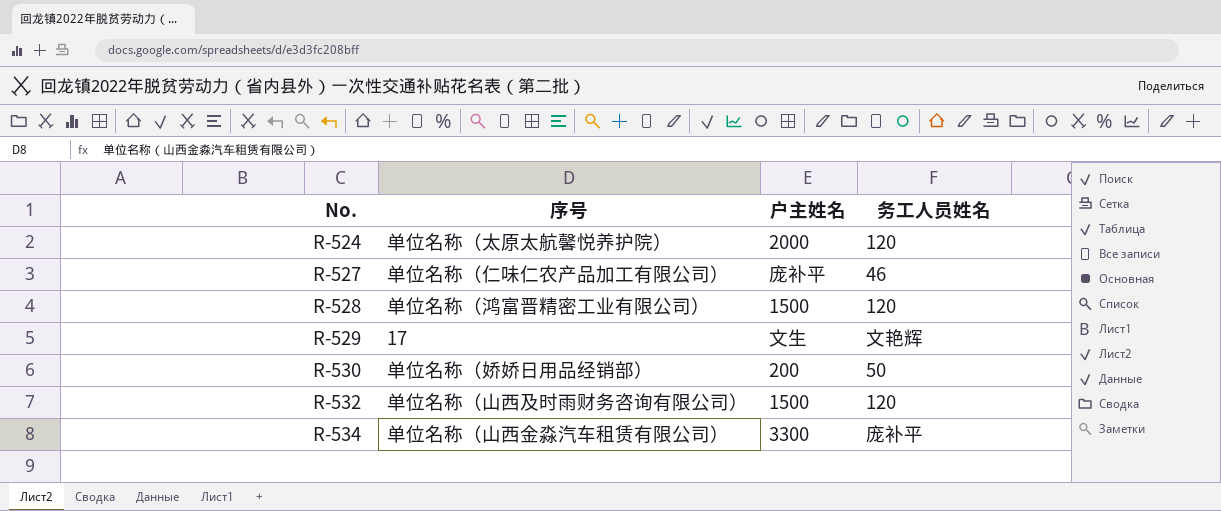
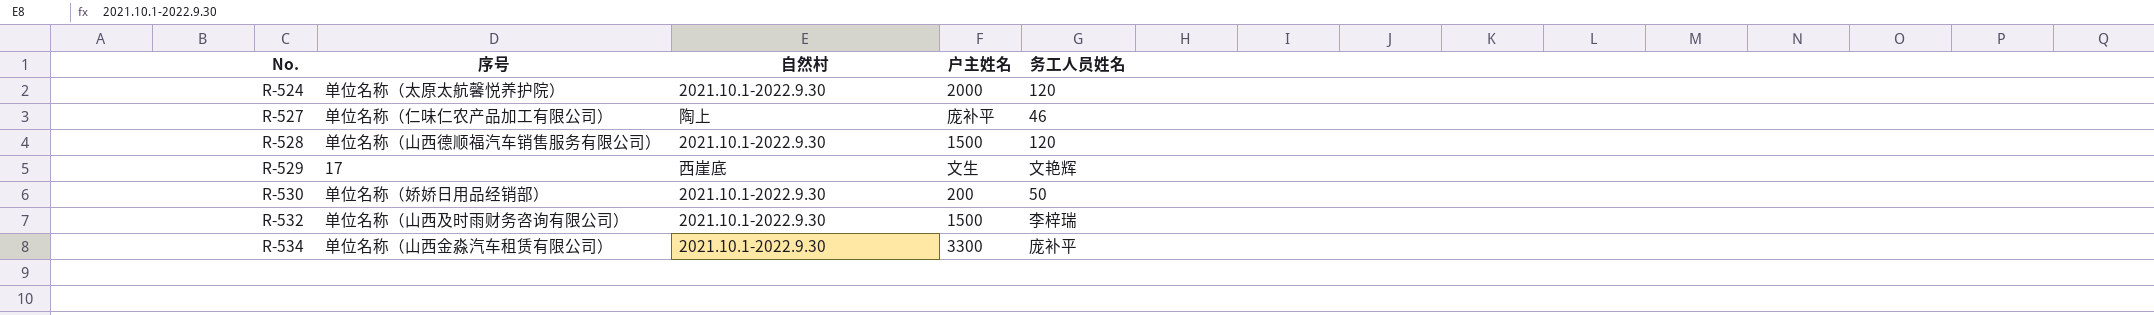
column 自然村 | position: none -> 3
R-528 | 序号: 单位名称（鸿富晋精密工业有限公司） -> 单位名称（山西德顺福汽车销售服务有限公司）
R-532 | 务工人员姓名: 120 -> 李梓瑞

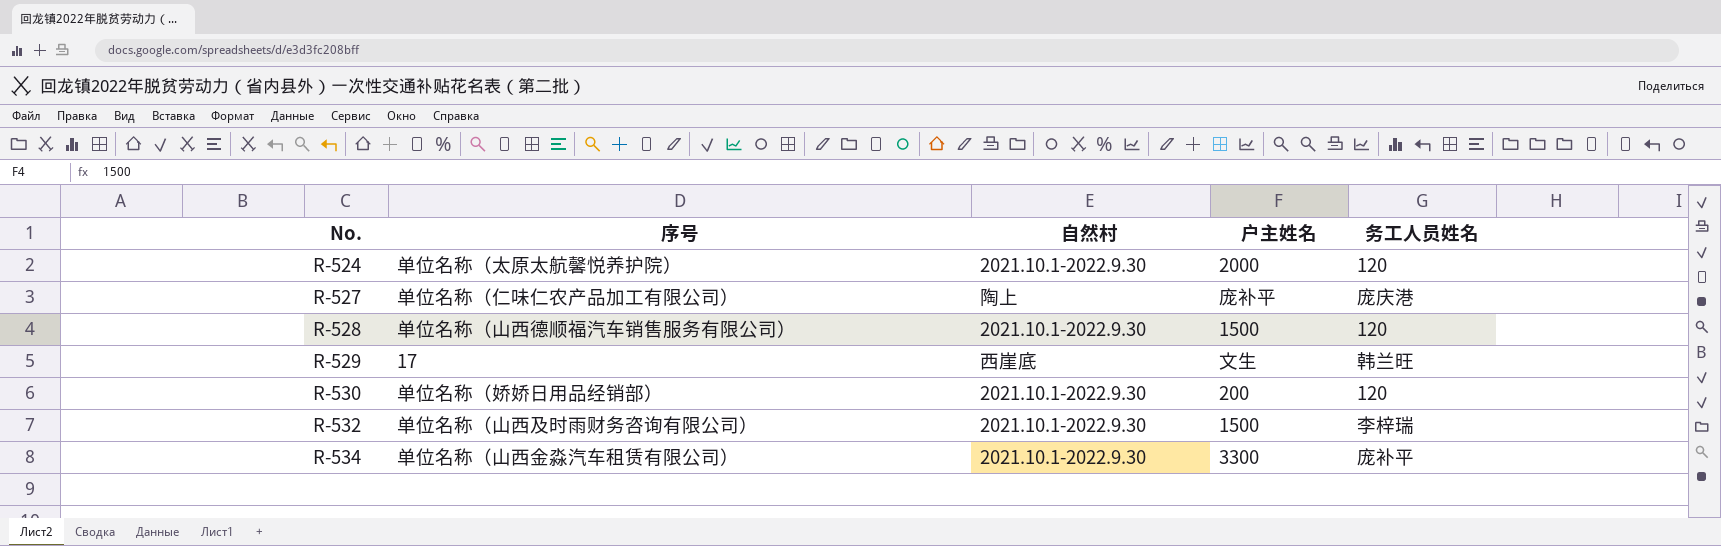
R-527 | 务工人员姓名: 46 -> 庞庆港
R-529 | 务工人员姓名: 文艳辉 -> 韩兰旺
R-530 | 务工人员姓名: 50 -> 120

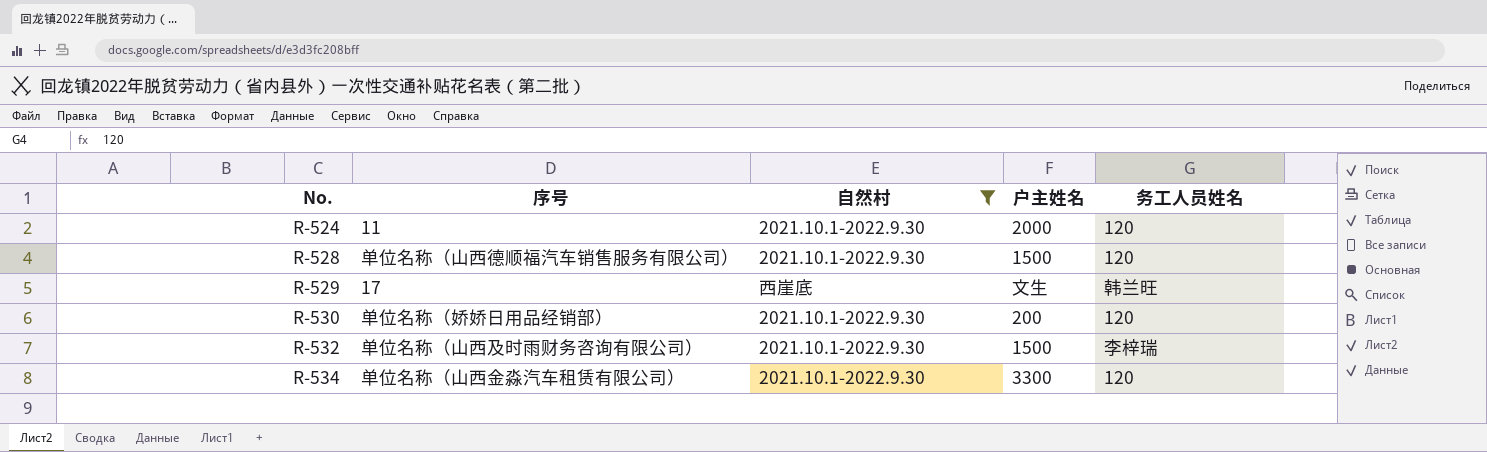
filter: none -> 自然村 != 陶上
R-524 | 序号: 单位名称（太原太航馨悦养护院） -> 11
R-534 | 务工人员姓名: 庞补平 -> 120

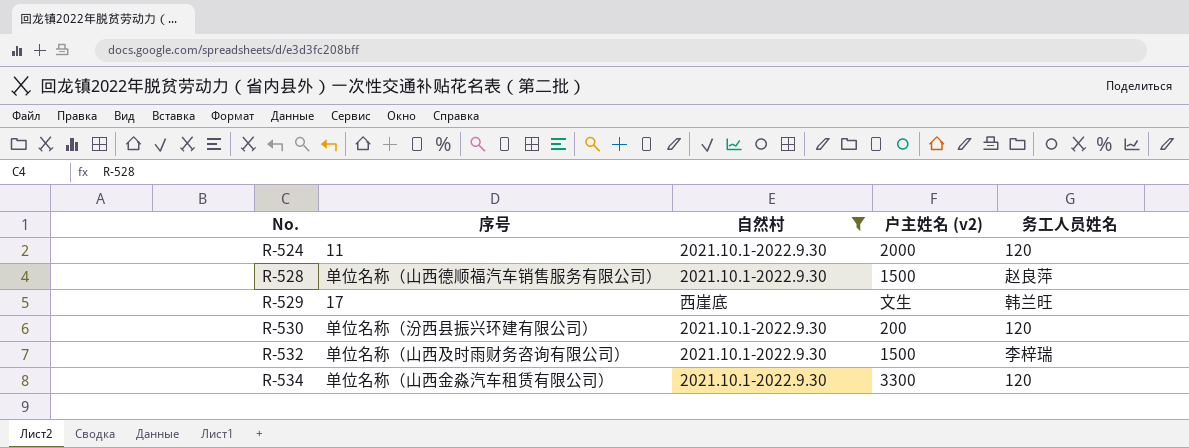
column name: 户主姓名 -> 户主姓名 (v2)
R-528 | 务工人员姓名: 120 -> 赵良萍
R-530 | 序号: 单位名称（娇娇日用品经销部） -> 单位名称（汾西县振兴环建有限公司）

